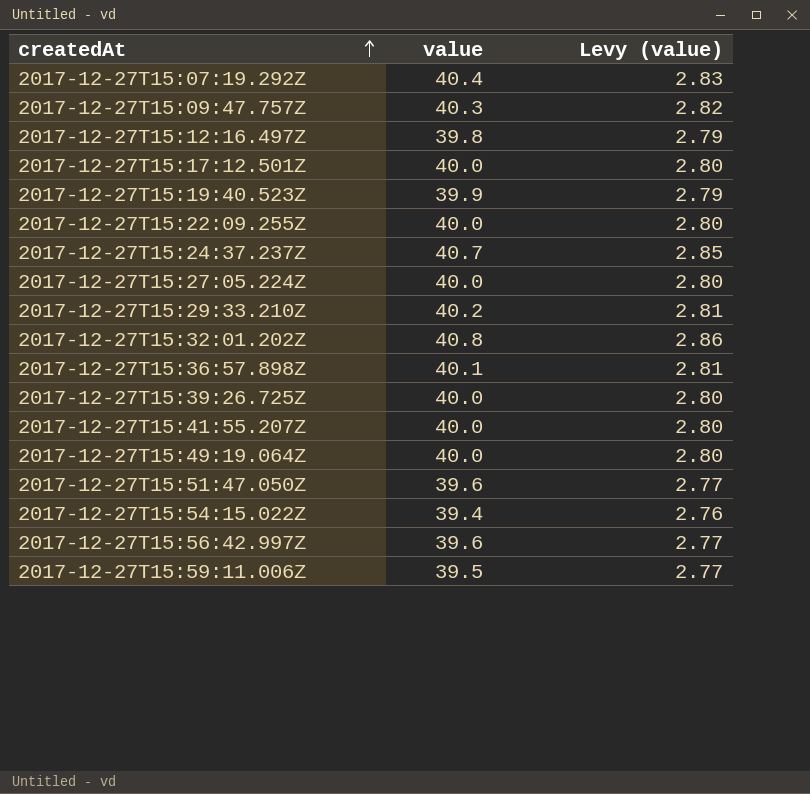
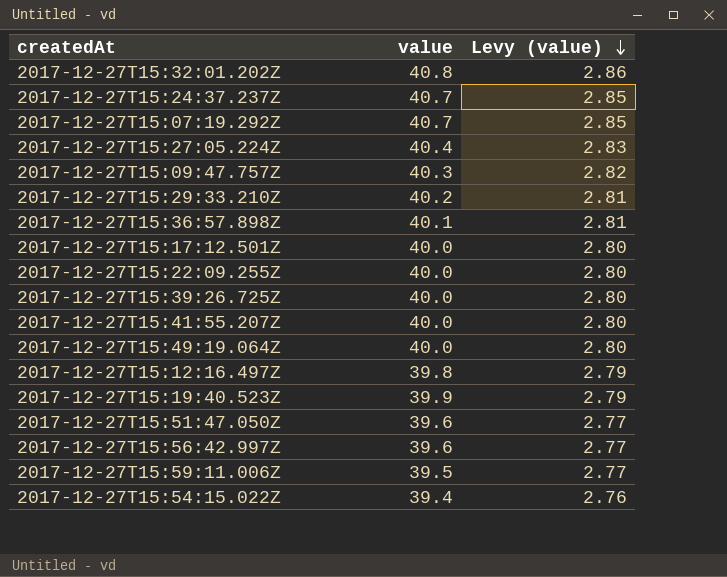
row order: createdAt ascending -> Levy (value) descending
2017-12-27T15:07:19.292Z | value: 40.4 -> 40.7
2017-12-27T15:07:19.292Z | Levy (value): 2.83 -> 2.85
2017-12-27T15:27:05.224Z | value: 40.0 -> 40.4
2017-12-27T15:27:05.224Z | Levy (value): 2.80 -> 2.83

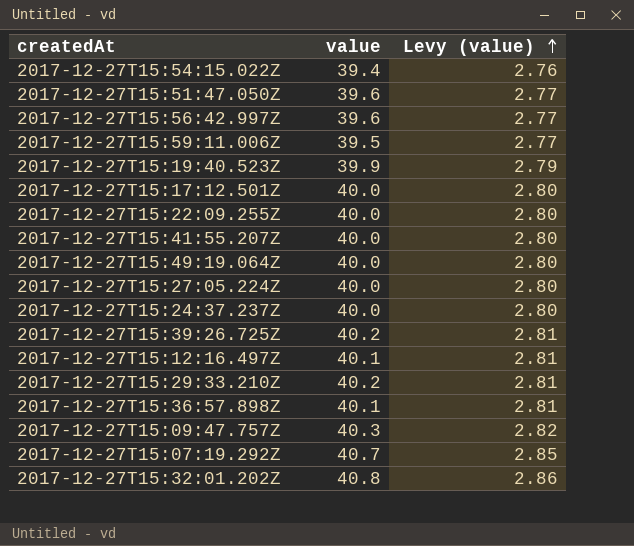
row order: Levy (value) descending -> Levy (value) ascending
2017-12-27T15:27:05.224Z | value: 40.4 -> 40.0
2017-12-27T15:27:05.224Z | Levy (value): 2.83 -> 2.80
2017-12-27T15:24:37.237Z | value: 40.7 -> 40.0
2017-12-27T15:24:37.237Z | Levy (value): 2.85 -> 2.80
2017-12-27T15:39:26.725Z | value: 40.0 -> 40.2
2017-12-27T15:39:26.725Z | Levy (value): 2.80 -> 2.81
2017-12-27T15:12:16.497Z | value: 39.8 -> 40.1
2017-12-27T15:12:16.497Z | Levy (value): 2.79 -> 2.81

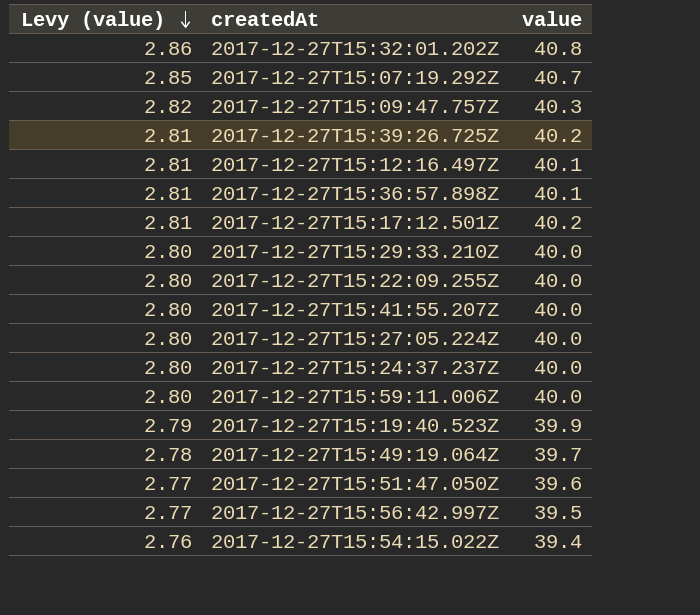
row order: Levy (value) ascending -> Levy (value) descending
column Levy (value) | position: 3 -> 1
2017-12-27T15:17:12.501Z | Levy (value): 2.80 -> 2.81
2017-12-27T15:17:12.501Z | value: 40.0 -> 40.2
2017-12-27T15:29:33.210Z | Levy (value): 2.81 -> 2.80
2017-12-27T15:29:33.210Z | value: 40.2 -> 40.0
2017-12-27T15:59:11.006Z | Levy (value): 2.77 -> 2.80
2017-12-27T15:59:11.006Z | value: 39.5 -> 40.0
2017-12-27T15:49:19.064Z | Levy (value): 2.80 -> 2.78
2017-12-27T15:49:19.064Z | value: 40.0 -> 39.7
2017-12-27T15:56:42.997Z | value: 39.6 -> 39.5

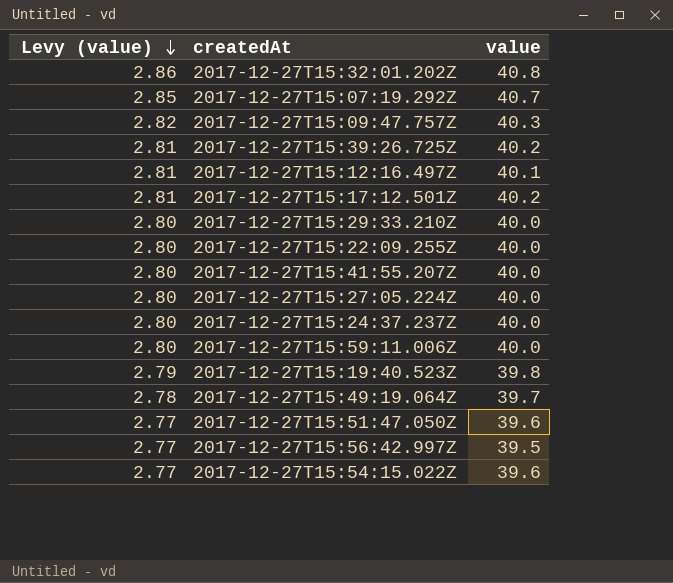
row 2017-12-27T15:36:57.898Z: 2.81 | 40.1 -> none
2017-12-27T15:19:40.523Z | value: 39.9 -> 39.8
2017-12-27T15:54:15.022Z | Levy (value): 2.76 -> 2.77
2017-12-27T15:54:15.022Z | value: 39.4 -> 39.6

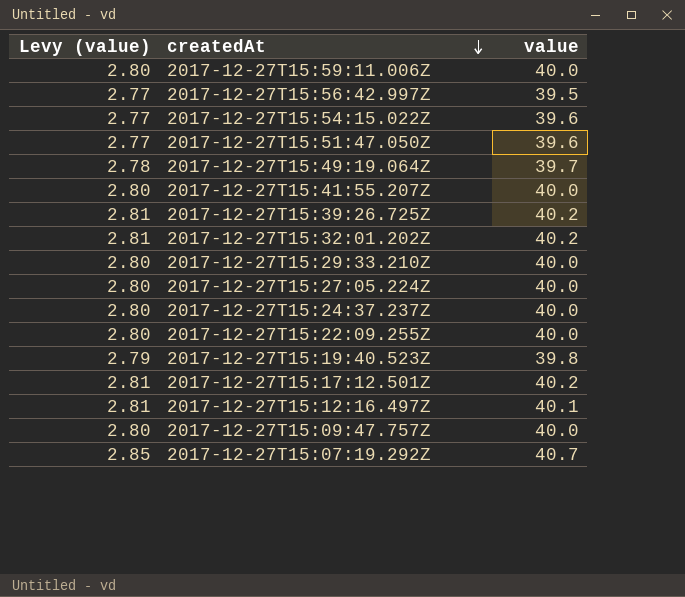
row order: Levy (value) descending -> createdAt descending
2017-12-27T15:32:01.202Z | Levy (value): 2.86 -> 2.81
2017-12-27T15:32:01.202Z | value: 40.8 -> 40.2
2017-12-27T15:09:47.757Z | Levy (value): 2.82 -> 2.80
2017-12-27T15:09:47.757Z | value: 40.3 -> 40.0

